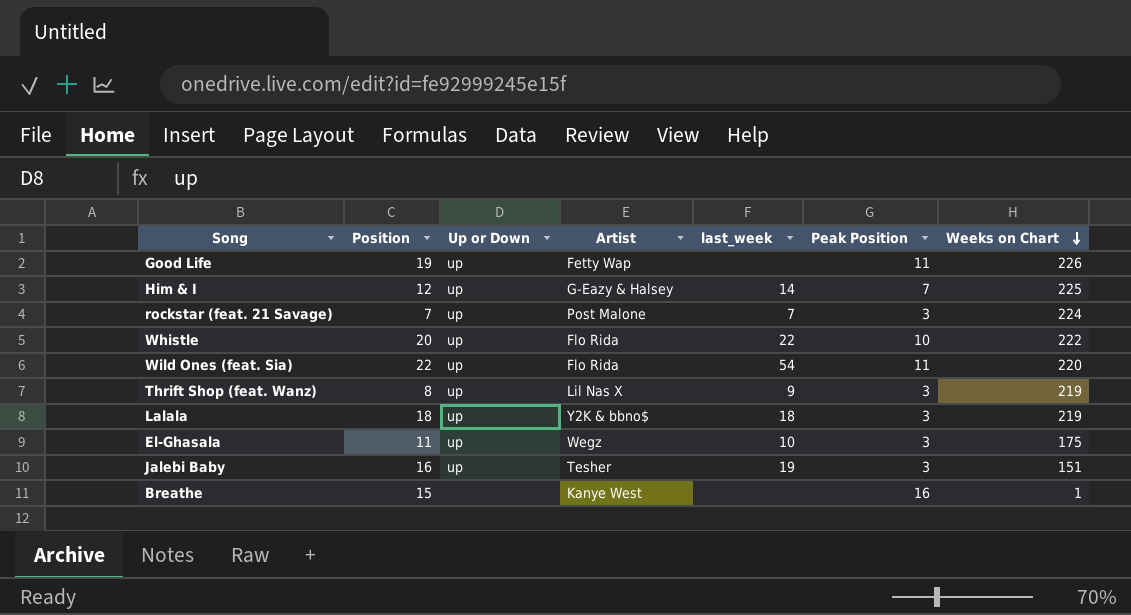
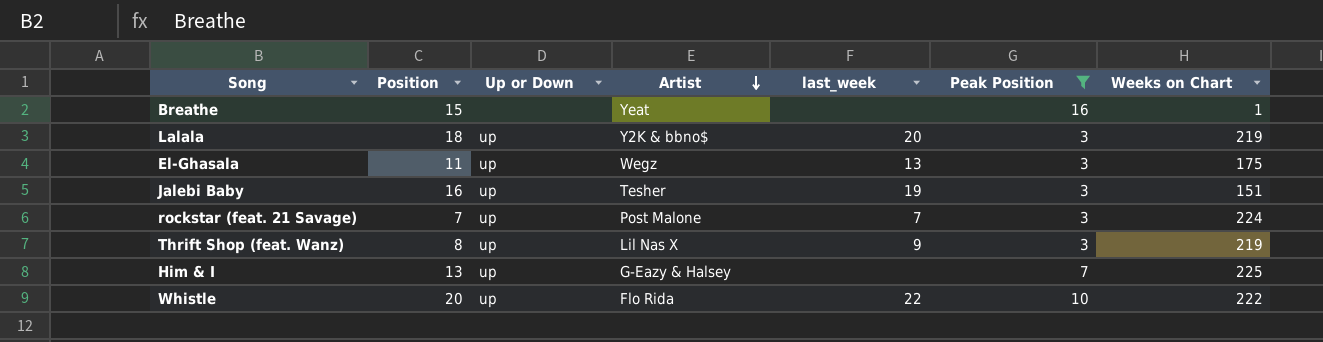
filter: none -> Peak Position != 11
row order: Weeks on Chart descending -> Artist descending
Breathe | Artist: Kanye West -> Yeat
Lalala | last_week: 18 -> 20
El-Ghasala | last_week: 10 -> 13
Him & I | Position: 12 -> 13
Him & I | last_week: 14 -> none

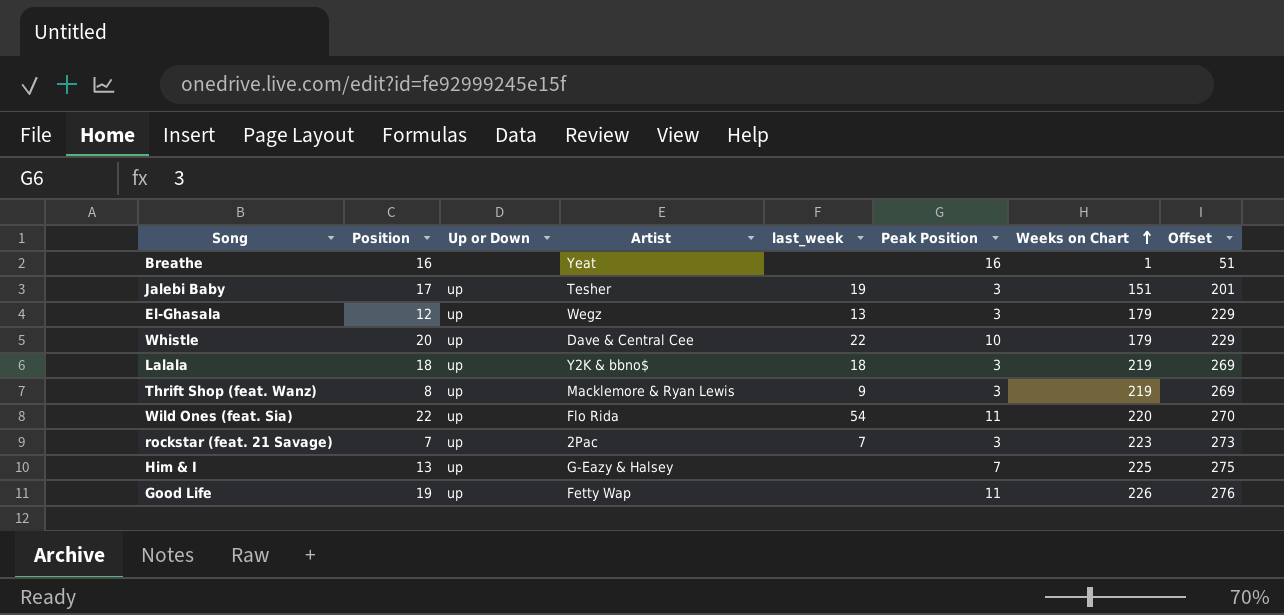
filter: Peak Position != 11 -> none
row order: Artist descending -> Weeks on Chart ascending
column Offset | formula: none -> [Weeks on Chart] + 50
Breathe | Position: 15 -> 16
Jalebi Baby | Position: 16 -> 17
El-Ghasala | Position: 11 -> 12
El-Ghasala | Weeks on Chart: 175 -> 179
Whistle | Artist: Flo Rida -> Dave & Central Cee
Whistle | Weeks on Chart: 222 -> 179
Lalala | last_week: 20 -> 18
Thrift Shop (feat. Wanz) | Artist: Lil Nas X -> Macklemore & Ryan Lewis
rockstar (feat. 21 Savage) | Artist: Post Malone -> 2Pac
rockstar (feat. 21 Savage) | Weeks on Chart: 224 -> 223

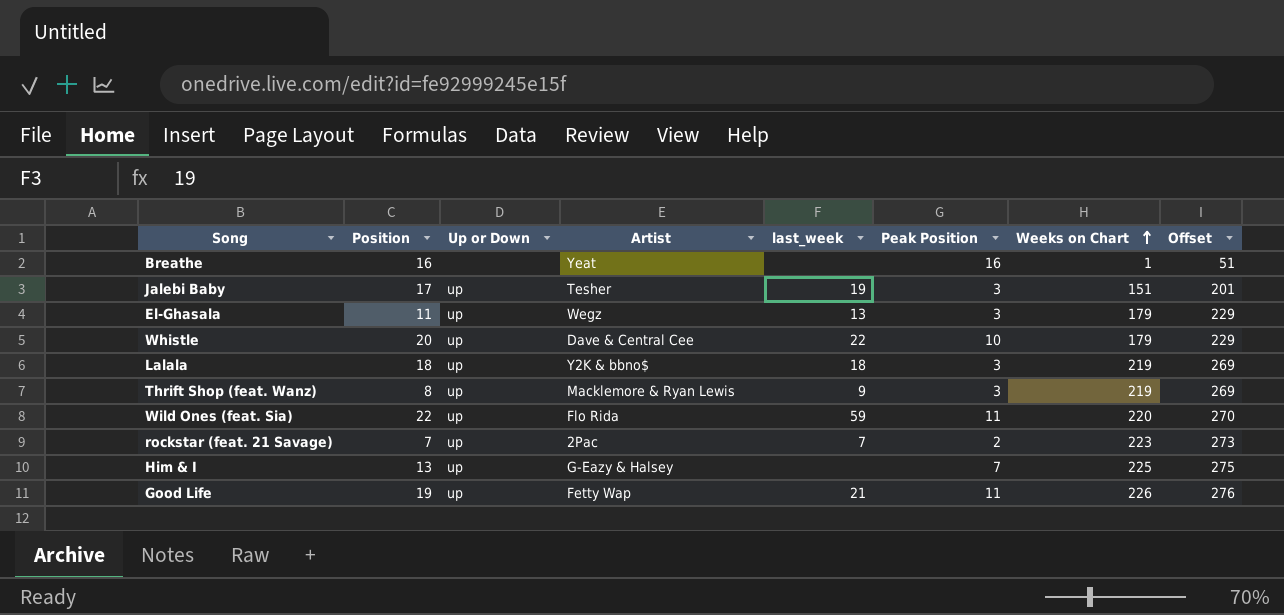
El-Ghasala | Position: 12 -> 11
Wild Ones (feat. Sia) | last_week: 54 -> 59
rockstar (feat. 21 Savage) | Peak Position: 3 -> 2
Good Life | last_week: none -> 21

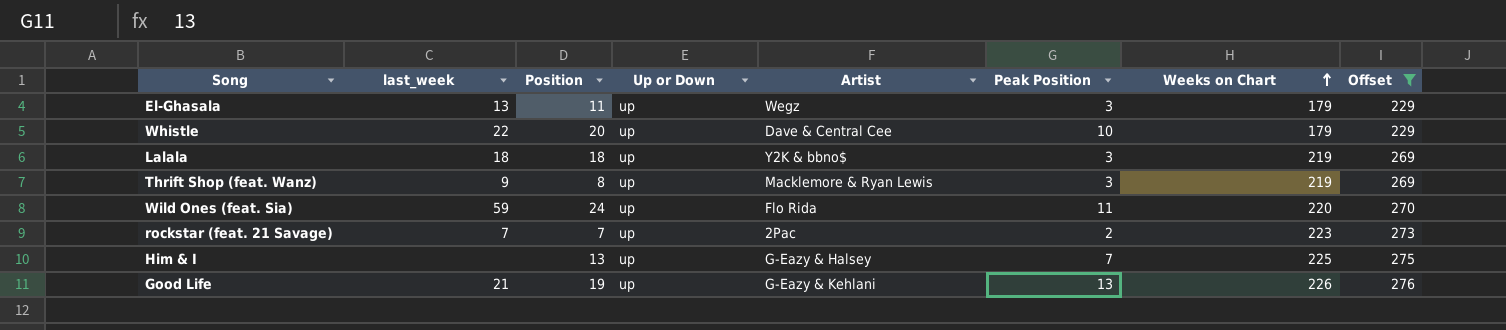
filter: none -> Offset >= 229
column last_week | position: 5 -> 2
Wild Ones (feat. Sia) | Position: 22 -> 24
Good Life | Artist: Fetty Wap -> G-Eazy & Kehlani
Good Life | Peak Position: 11 -> 13

